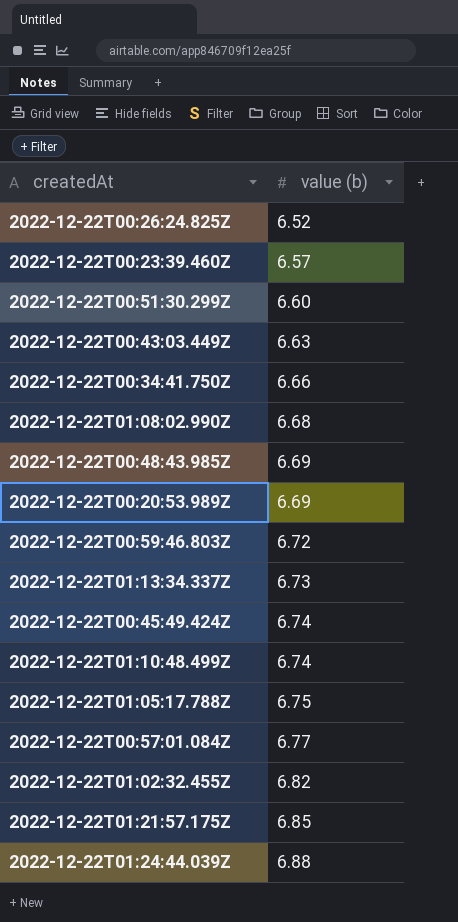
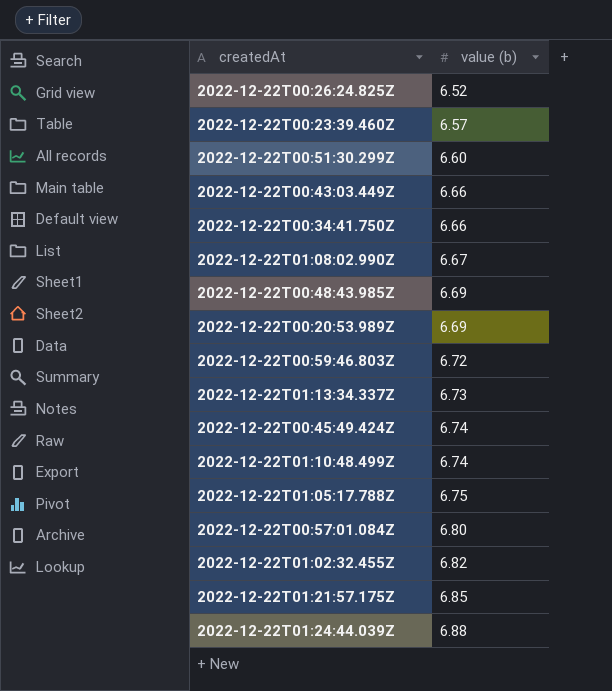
2022-12-22T00:43:03.449Z | value (b): 6.63 -> 6.66
2022-12-22T01:08:02.990Z | value (b): 6.68 -> 6.67
2022-12-22T00:57:01.084Z | value (b): 6.77 -> 6.80

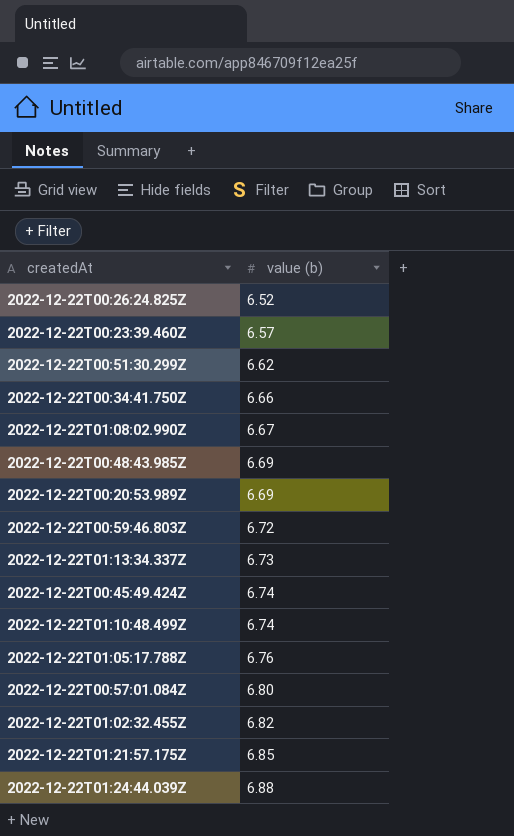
row 2022-12-22T00:43:03.449Z: 6.66 -> none
2022-12-22T00:51:30.299Z | value (b): 6.60 -> 6.62
2022-12-22T01:05:17.788Z | value (b): 6.75 -> 6.76

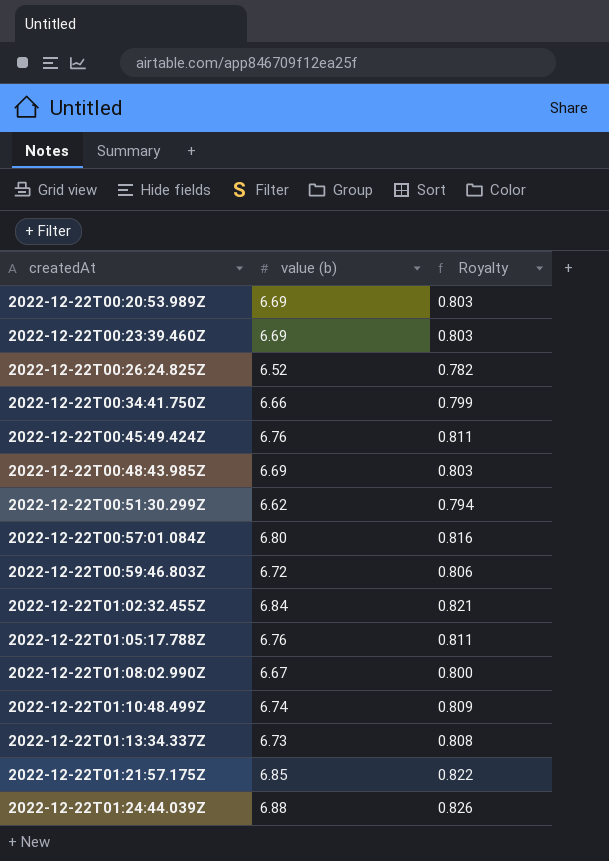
row order: value (b) ascending -> createdAt ascending
column Royalty | formula: none -> [value (b)] * 0.12
2022-12-22T00:23:39.460Z | value (b): 6.57 -> 6.69
2022-12-22T00:45:49.424Z | value (b): 6.74 -> 6.76
2022-12-22T01:02:32.455Z | value (b): 6.82 -> 6.84

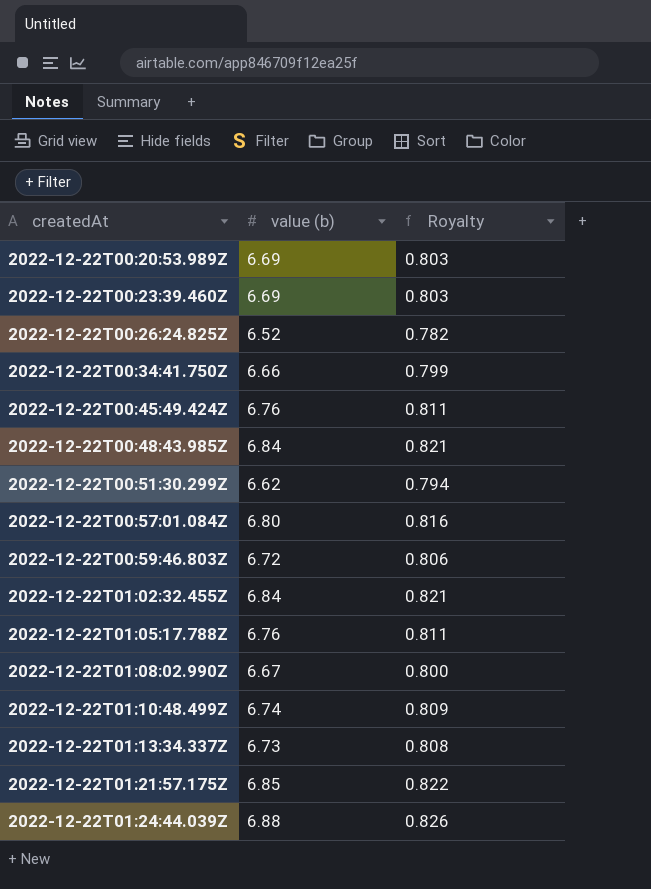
2022-12-22T00:48:43.985Z | value (b): 6.69 -> 6.84
2022-12-22T00:48:43.985Z | Royalty: 0.803 -> 0.821

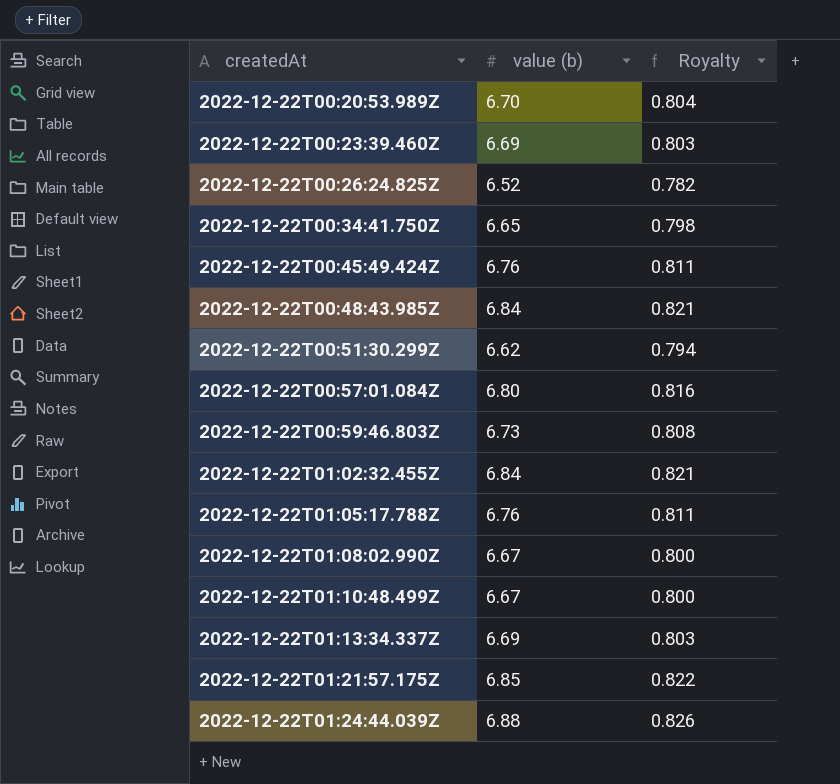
2022-12-22T00:20:53.989Z | value (b): 6.69 -> 6.70
2022-12-22T00:20:53.989Z | Royalty: 0.803 -> 0.804
2022-12-22T00:34:41.750Z | value (b): 6.66 -> 6.65
2022-12-22T00:34:41.750Z | Royalty: 0.799 -> 0.798
2022-12-22T00:59:46.803Z | value (b): 6.72 -> 6.73
2022-12-22T00:59:46.803Z | Royalty: 0.806 -> 0.808
2022-12-22T01:10:48.499Z | value (b): 6.74 -> 6.67
2022-12-22T01:10:48.499Z | Royalty: 0.809 -> 0.800
2022-12-22T01:13:34.337Z | value (b): 6.73 -> 6.69
2022-12-22T01:13:34.337Z | Royalty: 0.808 -> 0.803

